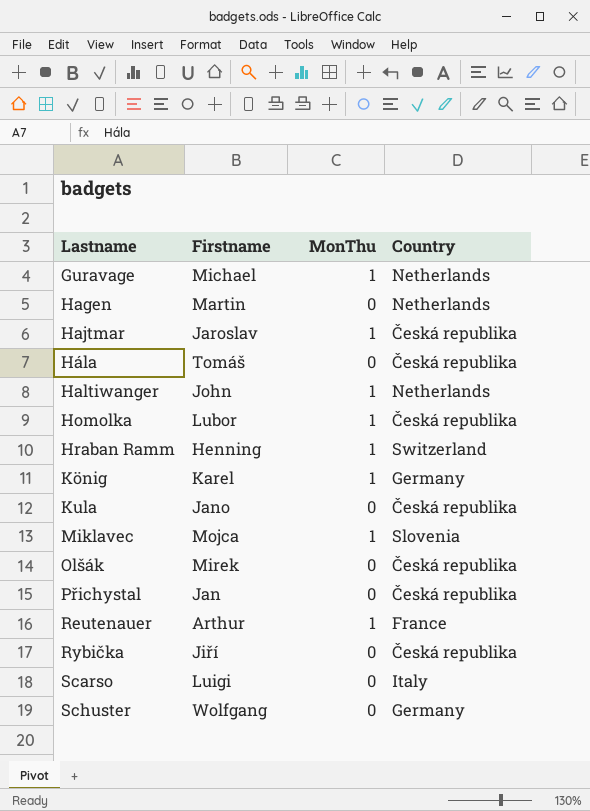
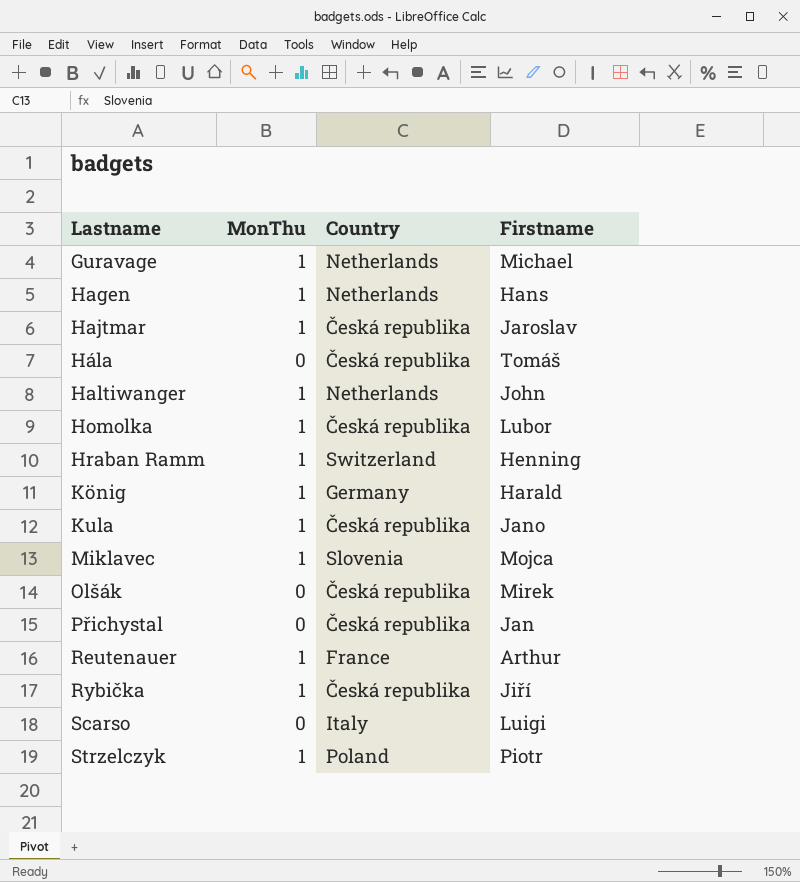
column Firstname | position: 2 -> 4
row Schuster: Wolfgang | 0 | Germany -> none
Hagen | MonThu: 0 -> 1
Hagen | Firstname: Martin -> Hans
König | Firstname: Karel -> Harald
Kula | MonThu: 0 -> 1
Rybička | MonThu: 0 -> 1
row Strzelczyk: none -> 1 | Poland | Piotr

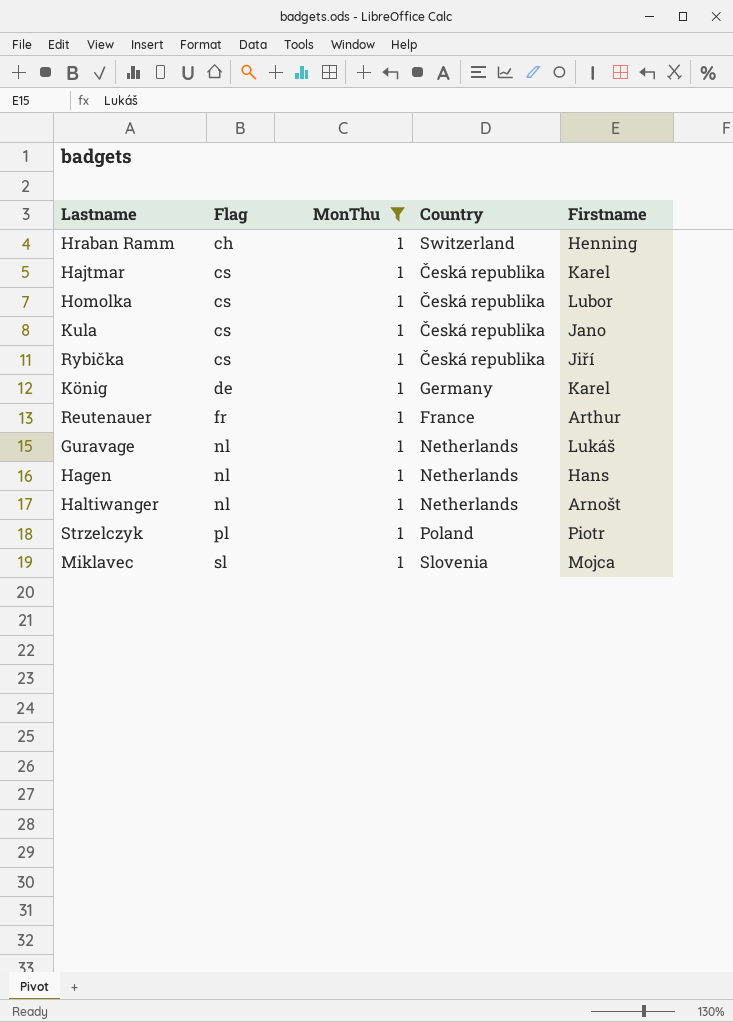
filter: none -> MonThu = 1
row order: Lastname ascending -> Flag ascending
column Flag | position: none -> 2
Hajtmar | Firstname: Jaroslav -> Karel
König | Firstname: Harald -> Karel
Guravage | Firstname: Michael -> Lukáš
Haltiwanger | Firstname: John -> Arnošt

